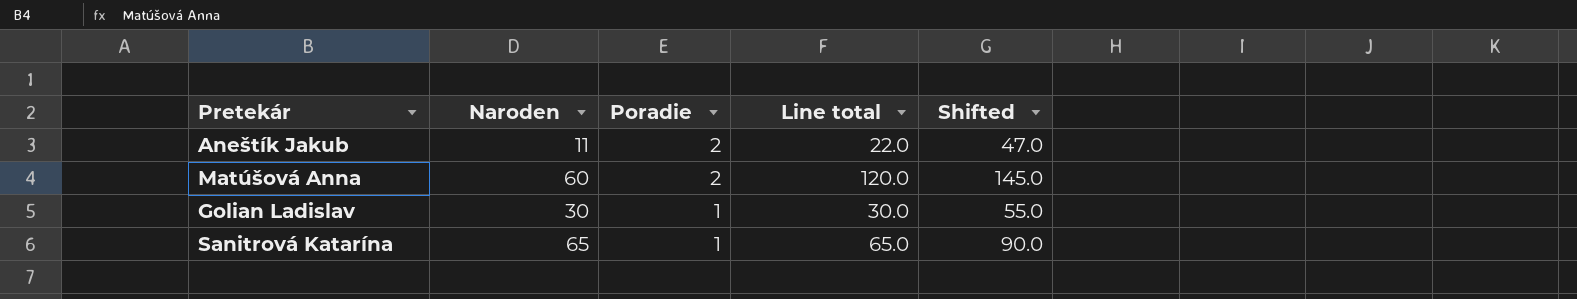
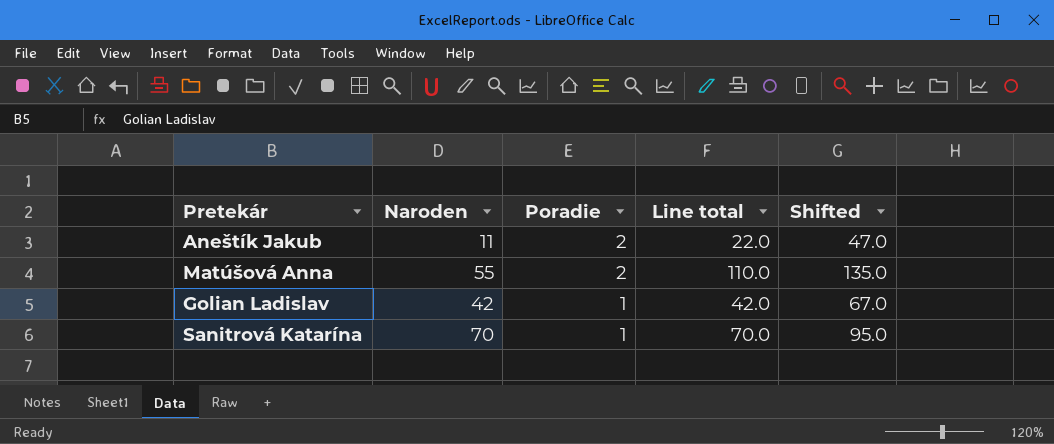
Matúšová Anna | Naroden: 60 -> 55
Matúšová Anna | Line total: 120.0 -> 110.0
Matúšová Anna | Shifted: 145.0 -> 135.0
Golian Ladislav | Naroden: 30 -> 42
Golian Ladislav | Line total: 30.0 -> 42.0
Golian Ladislav | Shifted: 55.0 -> 67.0
Sanitrová Katarína | Naroden: 65 -> 70
Sanitrová Katarína | Line total: 65.0 -> 70.0
Sanitrová Katarína | Shifted: 90.0 -> 95.0

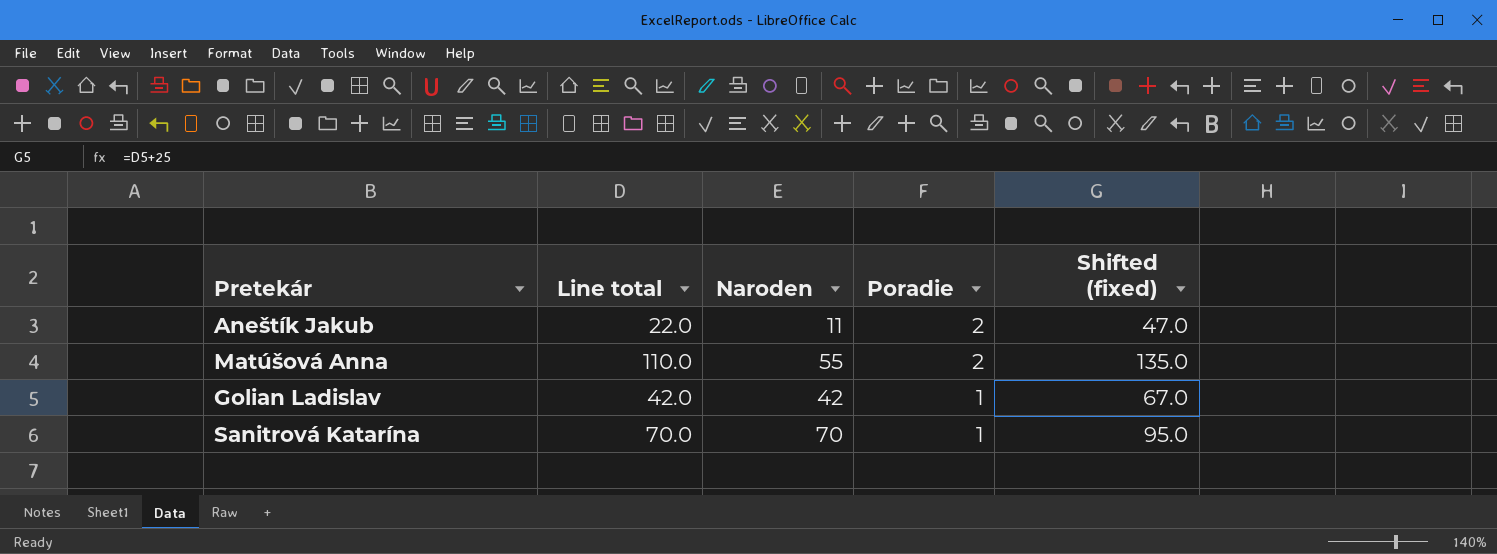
column Line total | position: 4 -> 2
column name: Shifted -> Shifted (fixed)

